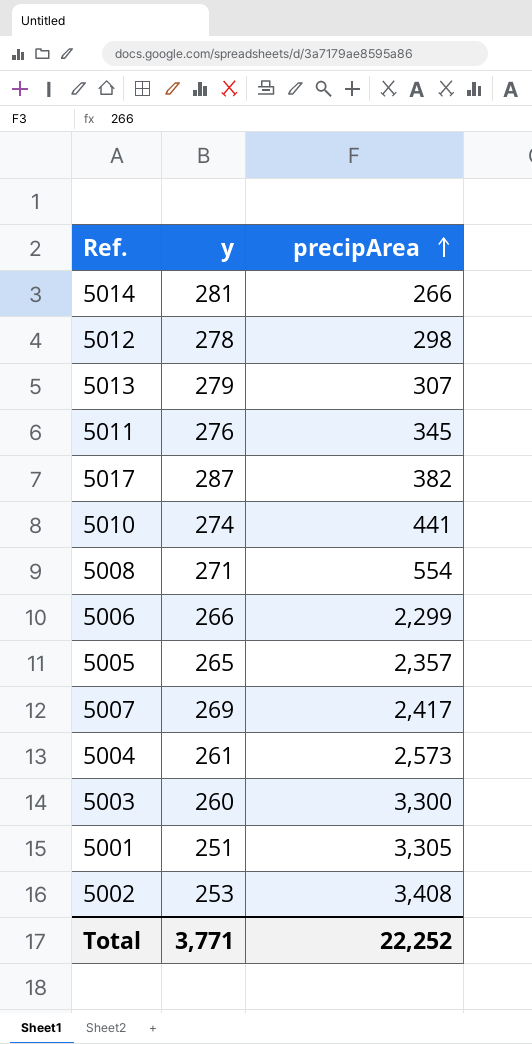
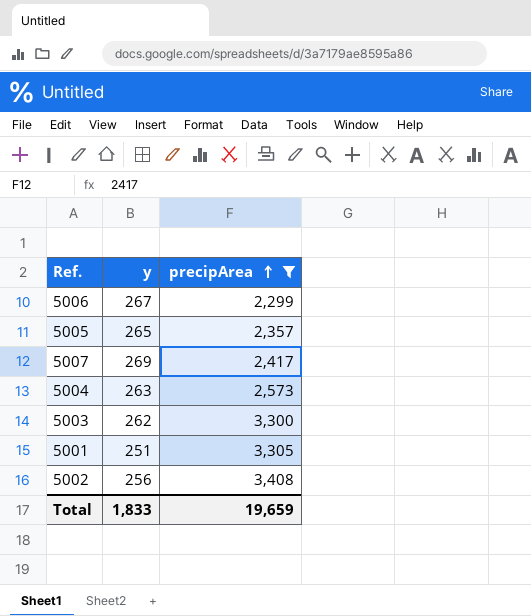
filter: none -> precipArea >= 2,299
5006 | y: 266 -> 267
5004 | y: 261 -> 263
5003 | y: 260 -> 262
5002 | y: 253 -> 256
Total | y: 3,771 -> 1,833
Total | precipArea: 22,252 -> 19,659

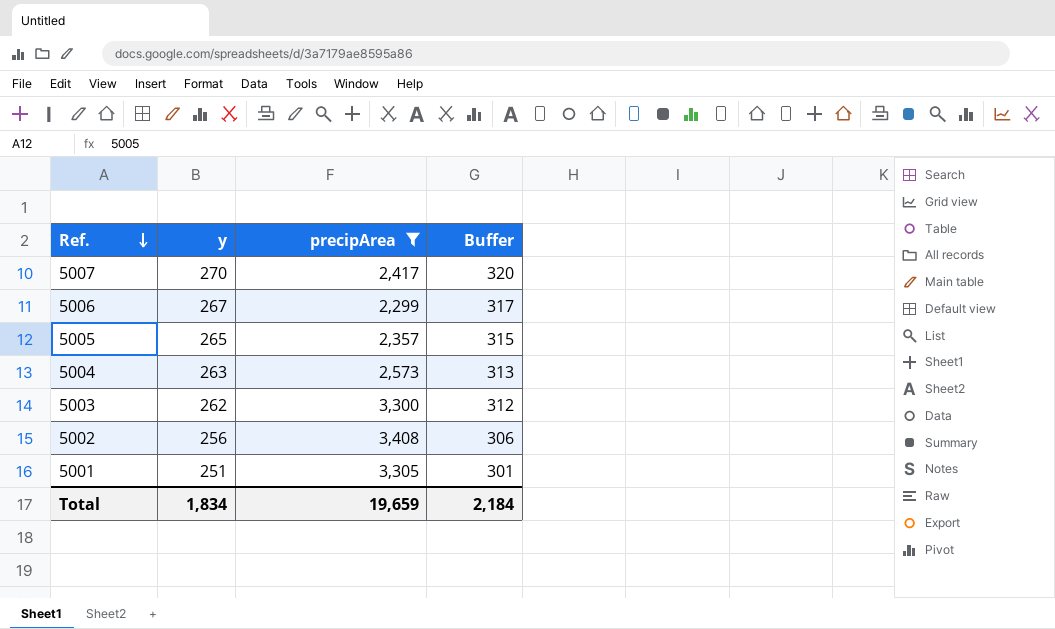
row order: precipArea ascending -> Ref. descending
column Buffer | formula: none -> [y] + 50
5007 | y: 269 -> 270
Total | y: 1,833 -> 1,834

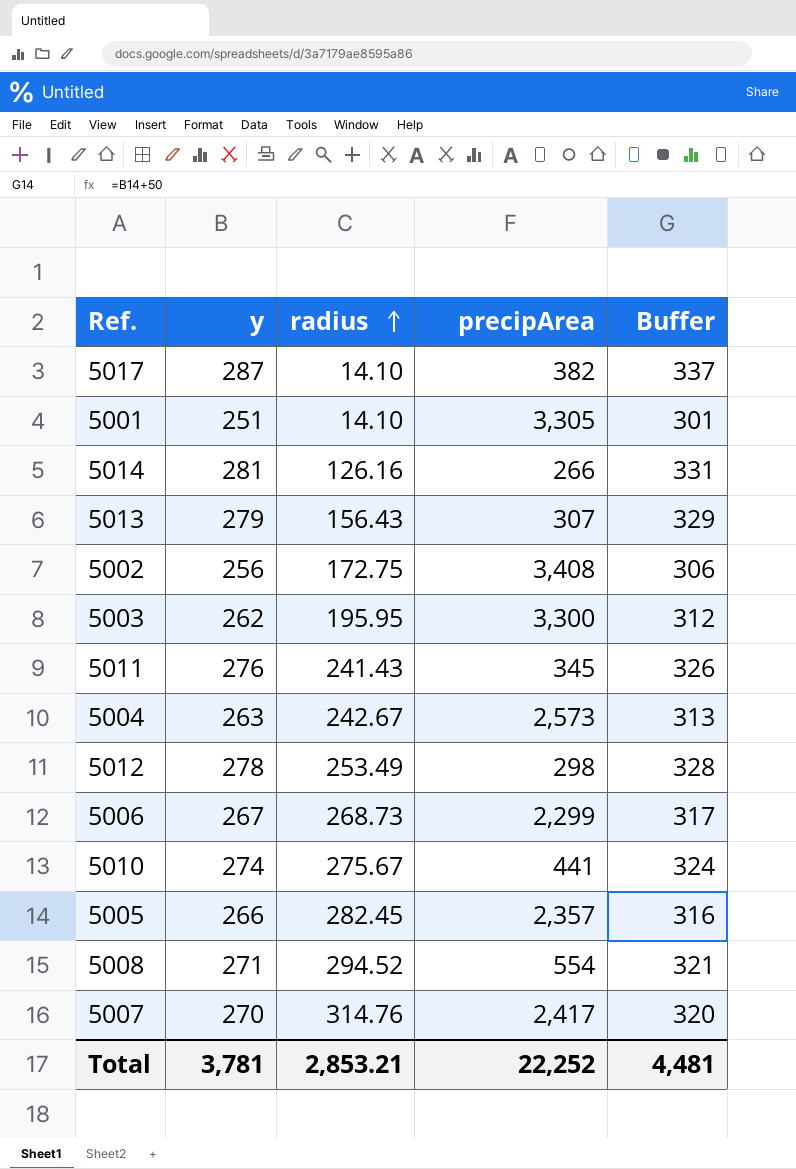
filter: precipArea >= 2,299 -> none
row order: Ref. descending -> radius ascending
column radius | position: none -> 3
5005 | y: 265 -> 266
5005 | Buffer: 315 -> 316
Total | y: 1,834 -> 3,781
Total | precipArea: 19,659 -> 22,252
Total | Buffer: 2,184 -> 4,481

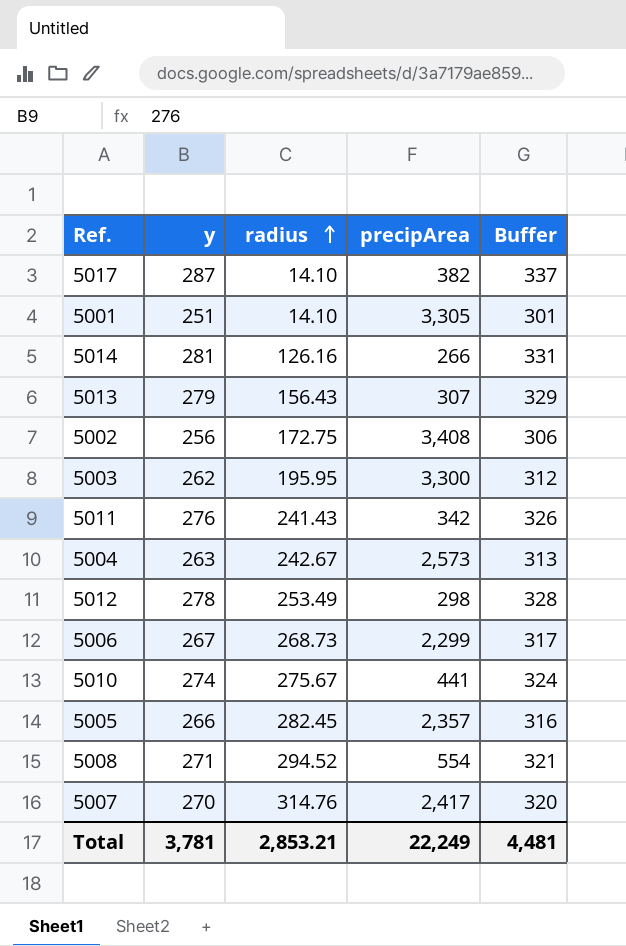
5011 | precipArea: 345 -> 342
Total | precipArea: 22,252 -> 22,249

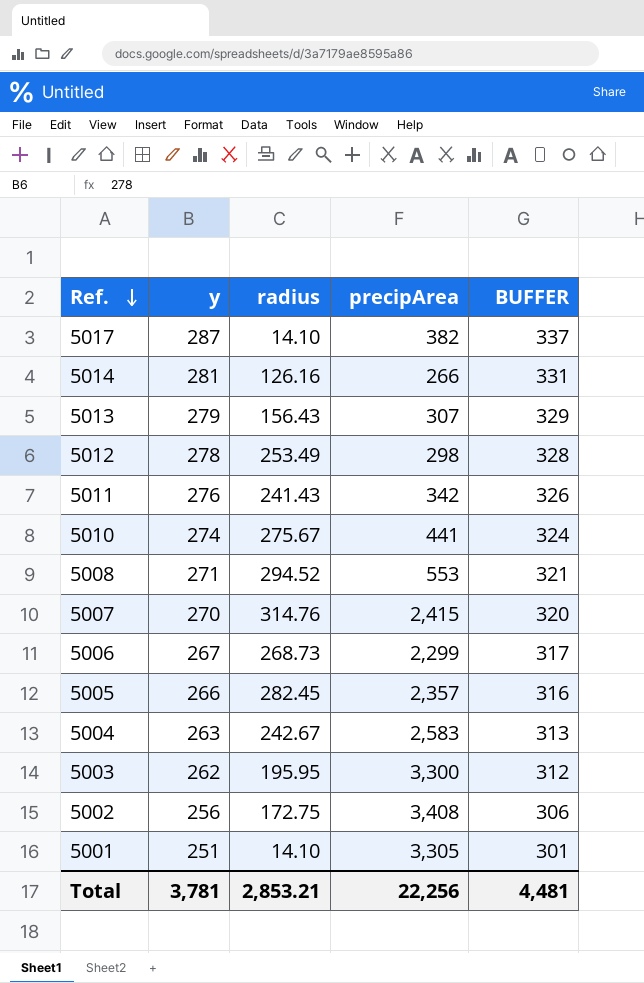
row order: radius ascending -> Ref. descending
column name: Buffer -> BUFFER
5008 | precipArea: 554 -> 553
5007 | precipArea: 2,417 -> 2,415
5004 | precipArea: 2,573 -> 2,583
Total | precipArea: 22,249 -> 22,256

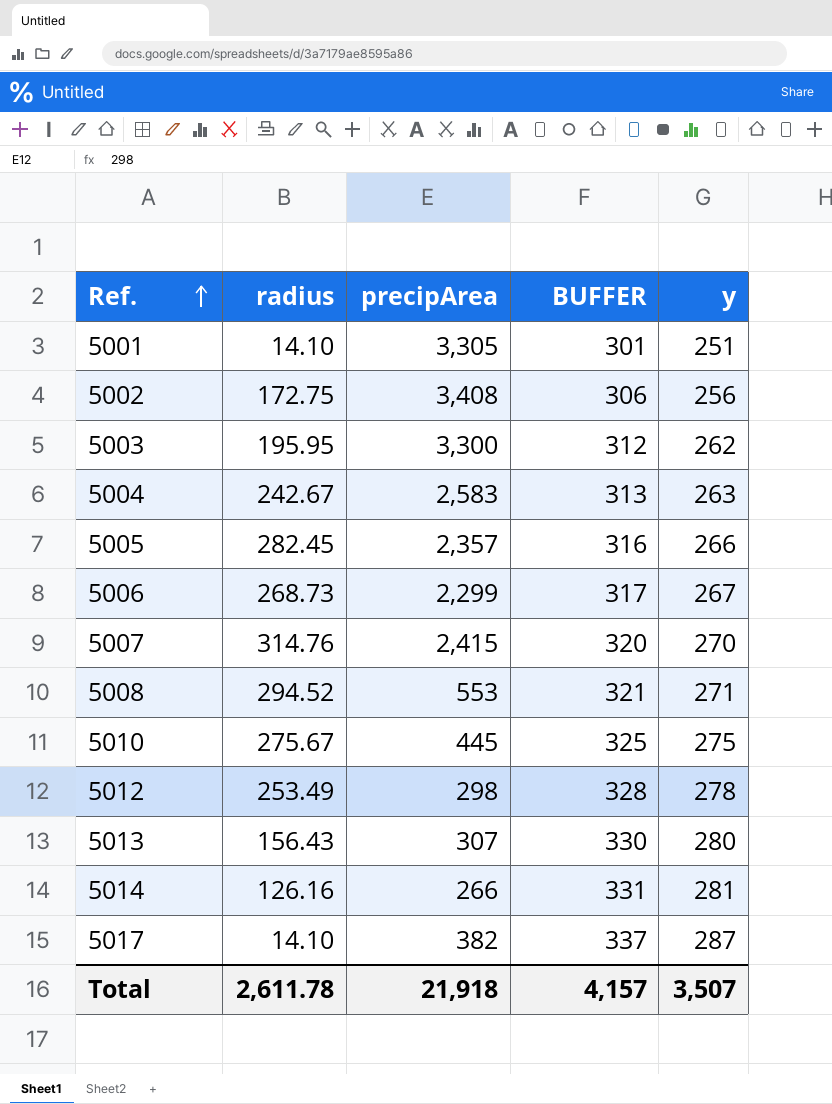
row order: Ref. descending -> Ref. ascending
column y | position: 2 -> 5
row 5011: 276 | 241.43 | 342 | 326 -> none
5010 | precipArea: 441 -> 445
5010 | BUFFER: 324 -> 325
5010 | y: 274 -> 275
5013 | BUFFER: 329 -> 330
5013 | y: 279 -> 280
Total | radius: 2,853.21 -> 2,611.78
Total | precipArea: 22,256 -> 21,918
Total | BUFFER: 4,481 -> 4,157
Total | y: 3,781 -> 3,507

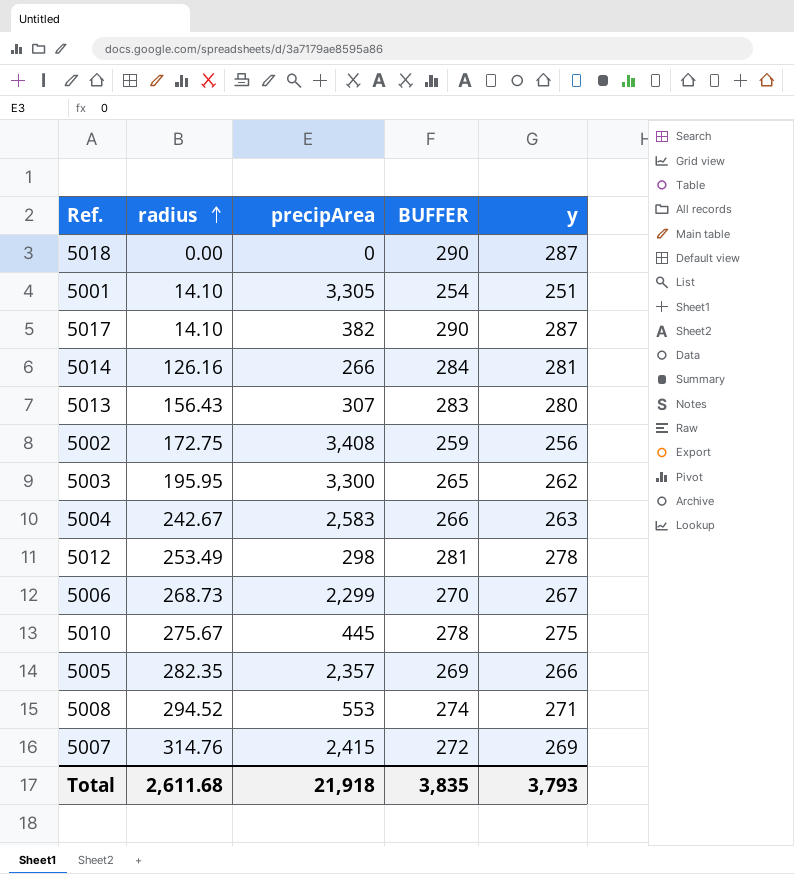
row order: Ref. ascending -> radius ascending
column BUFFER | formula: [y] + 50 -> [y] + 3
row 5018: none -> 0.00 | 0 | 290 | 287
5005 | radius: 282.45 -> 282.35
5007 | y: 270 -> 269
Total | radius: 2,611.78 -> 2,611.68
Total | BUFFER: 4,157 -> 3,835
Total | y: 3,507 -> 3,793

